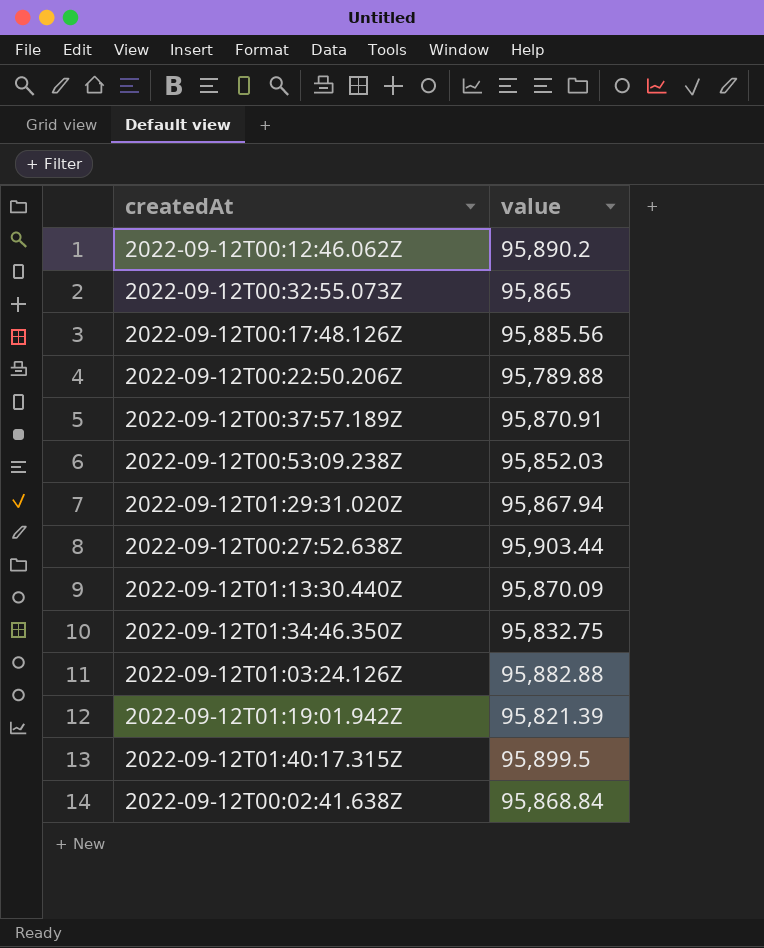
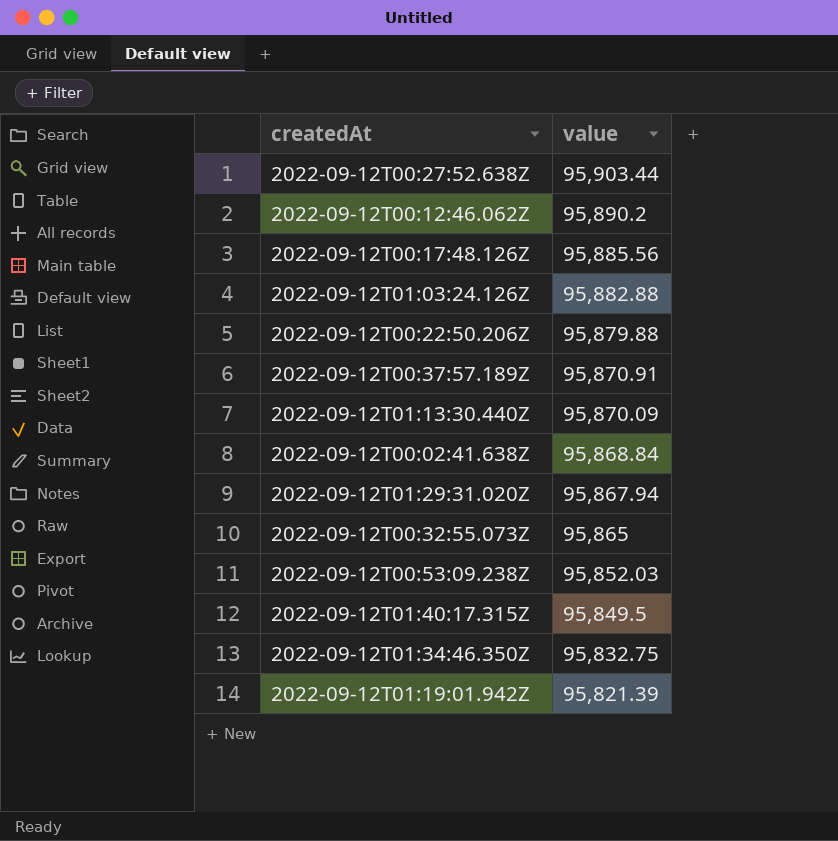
row order: none -> value descending
2022-09-12T00:22:50.206Z | value: 95,789.88 -> 95,879.88
2022-09-12T01:40:17.315Z | value: 95,899.5 -> 95,849.5

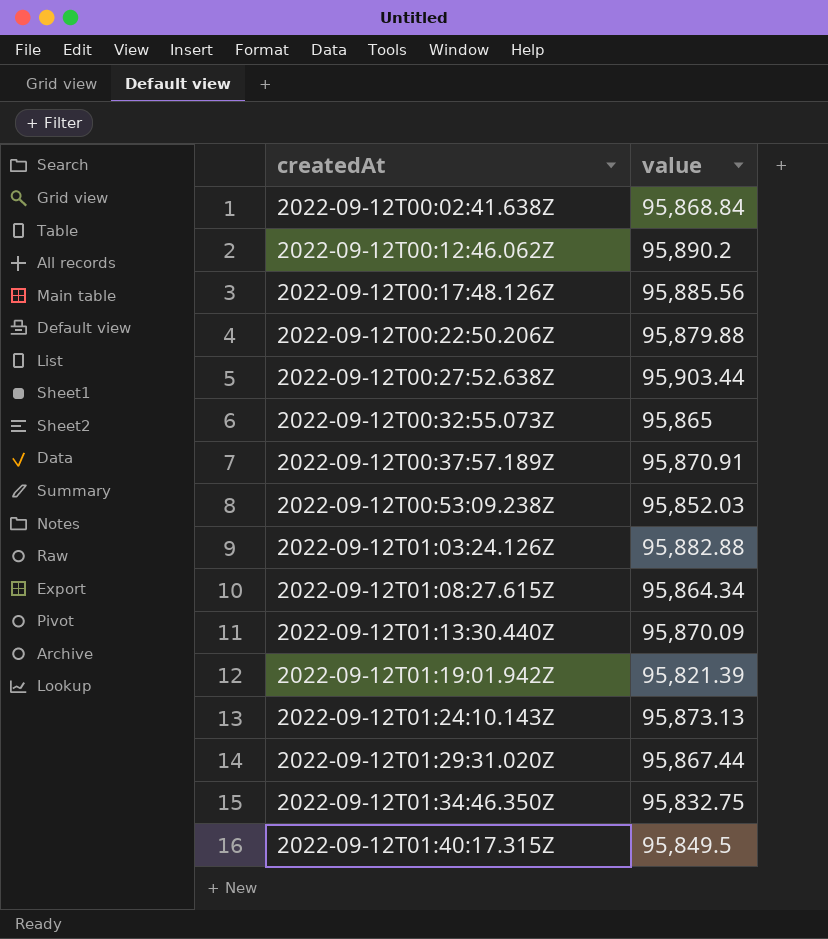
row order: value descending -> createdAt ascending
row 2022-09-12T01:08:27.615Z: none -> 95,864.34
row 2022-09-12T01:24:10.143Z: none -> 95,873.13
2022-09-12T01:29:31.020Z | value: 95,867.94 -> 95,867.44

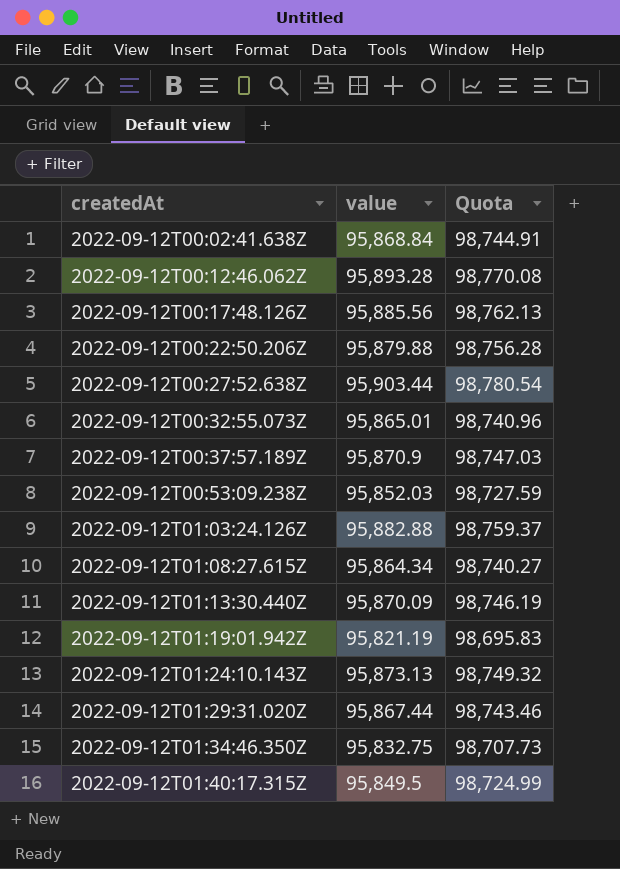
column Quota | formula: none -> [value] * 1.03
2022-09-12T00:12:46.062Z | value: 95,890.2 -> 95,893.28
2022-09-12T00:32:55.073Z | value: 95,865 -> 95,865.01
2022-09-12T00:37:57.189Z | value: 95,870.91 -> 95,870.9
2022-09-12T01:19:01.942Z | value: 95,821.39 -> 95,821.19

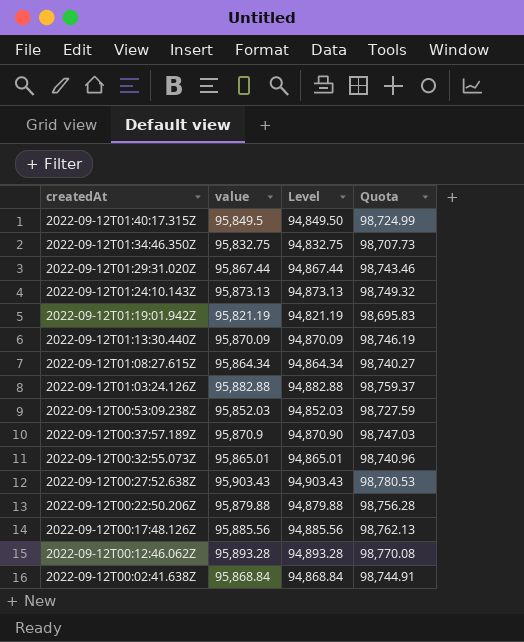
row order: createdAt ascending -> createdAt descending
column Level | formula: none -> [value] - 1000
2022-09-12T00:27:52.638Z | value: 95,903.44 -> 95,903.43
2022-09-12T00:27:52.638Z | Quota: 98,780.54 -> 98,780.53

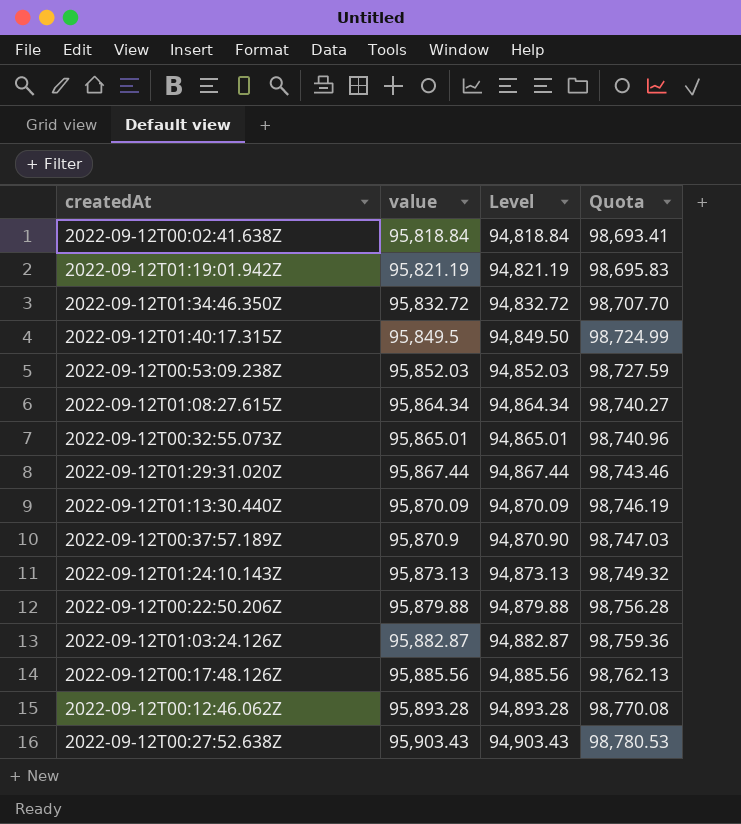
row order: createdAt descending -> value ascending
2022-09-12T00:02:41.638Z | value: 95,868.84 -> 95,818.84
2022-09-12T00:02:41.638Z | Level: 94,868.84 -> 94,818.84
2022-09-12T00:02:41.638Z | Quota: 98,744.91 -> 98,693.41
2022-09-12T01:34:46.350Z | value: 95,832.75 -> 95,832.72
2022-09-12T01:34:46.350Z | Level: 94,832.75 -> 94,832.72
2022-09-12T01:34:46.350Z | Quota: 98,707.73 -> 98,707.70
2022-09-12T01:03:24.126Z | value: 95,882.88 -> 95,882.87
2022-09-12T01:03:24.126Z | Level: 94,882.88 -> 94,882.87
2022-09-12T01:03:24.126Z | Quota: 98,759.37 -> 98,759.36

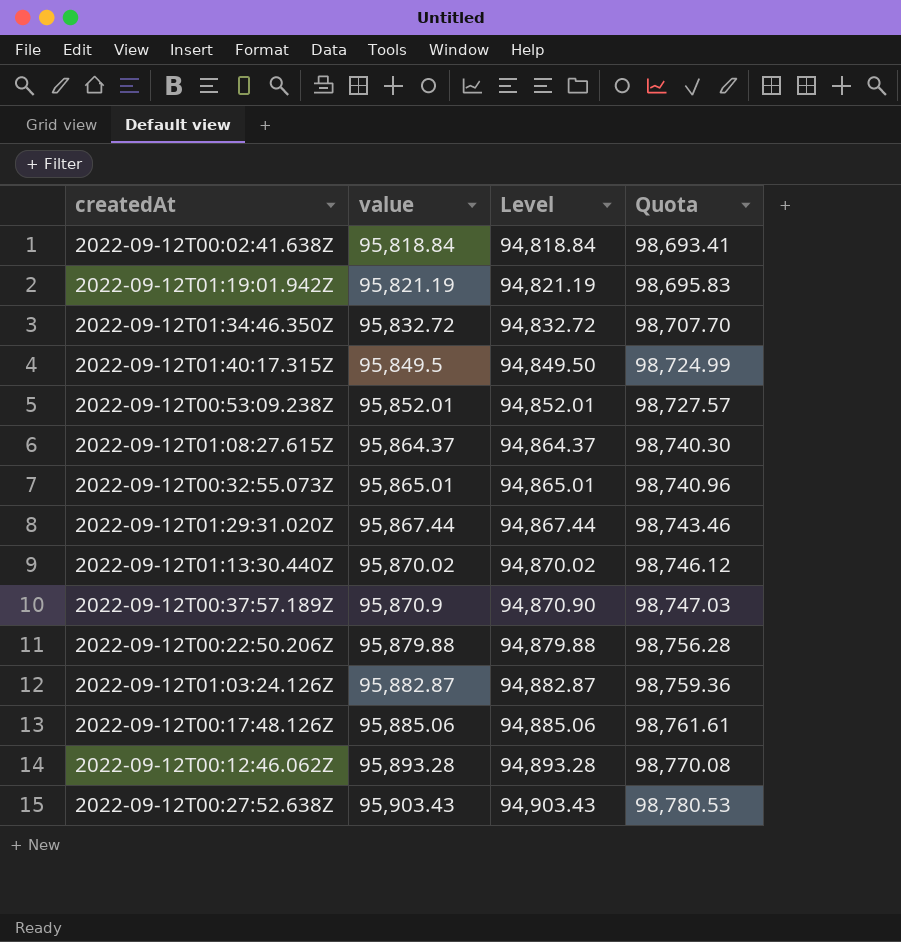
row 2022-09-12T01:24:10.143Z: 95,873.13 | 94,873.13 | 98,749.32 -> none
2022-09-12T00:53:09.238Z | value: 95,852.03 -> 95,852.01
2022-09-12T00:53:09.238Z | Level: 94,852.03 -> 94,852.01
2022-09-12T00:53:09.238Z | Quota: 98,727.59 -> 98,727.57
2022-09-12T01:08:27.615Z | value: 95,864.34 -> 95,864.37
2022-09-12T01:08:27.615Z | Level: 94,864.34 -> 94,864.37
2022-09-12T01:08:27.615Z | Quota: 98,740.27 -> 98,740.30
2022-09-12T01:13:30.440Z | value: 95,870.09 -> 95,870.02
2022-09-12T01:13:30.440Z | Level: 94,870.09 -> 94,870.02
2022-09-12T01:13:30.440Z | Quota: 98,746.19 -> 98,746.12
2022-09-12T00:17:48.126Z | value: 95,885.56 -> 95,885.06
2022-09-12T00:17:48.126Z | Level: 94,885.56 -> 94,885.06
2022-09-12T00:17:48.126Z | Quota: 98,762.13 -> 98,761.61

